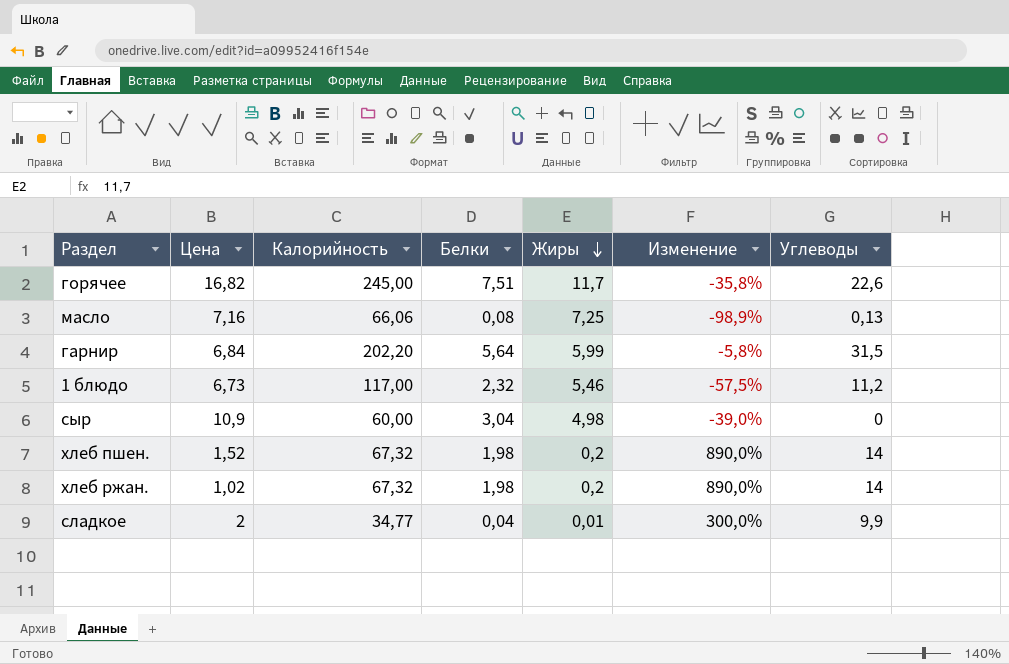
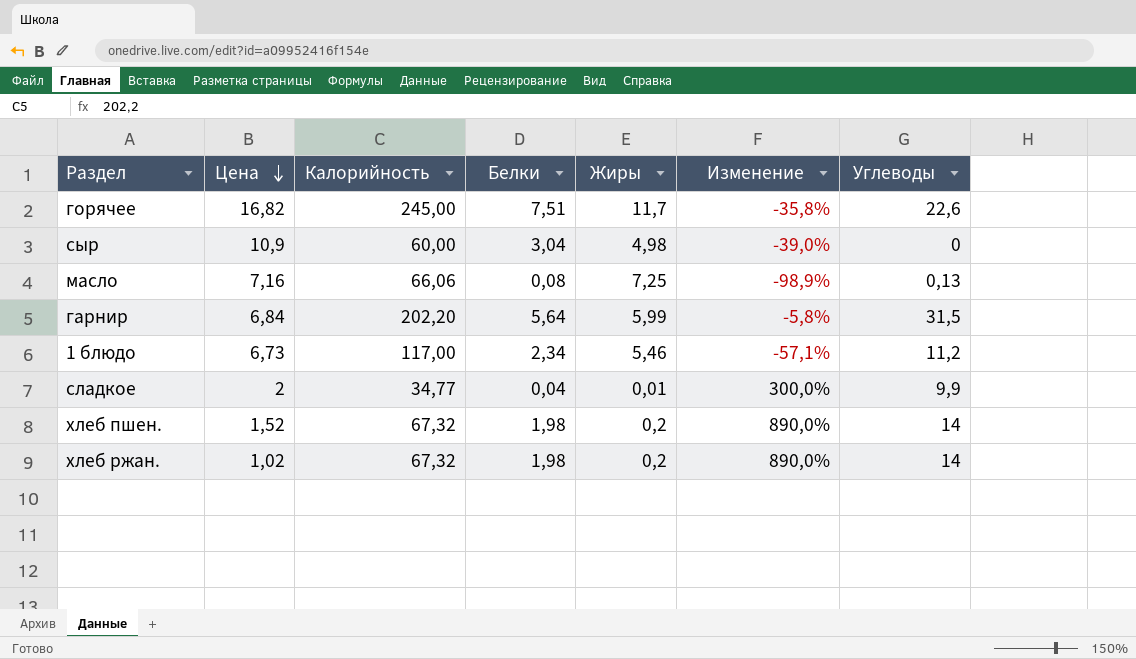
row order: Жиры descending -> Цена descending
1 блюдо | Белки: 2,32 -> 2,34
1 блюдо | Изменение: -57,5% -> -57,1%

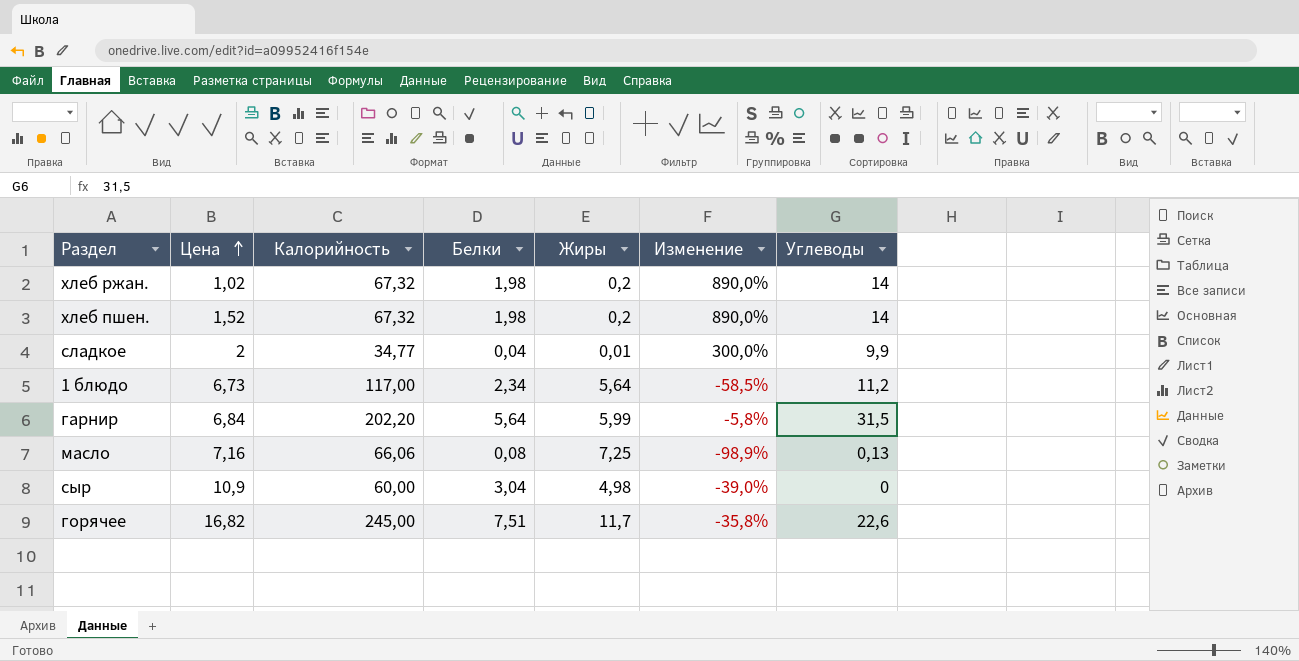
row order: Цена descending -> Цена ascending
1 блюдо | Жиры: 5,46 -> 5,64
1 блюдо | Изменение: -57,1% -> -58,5%

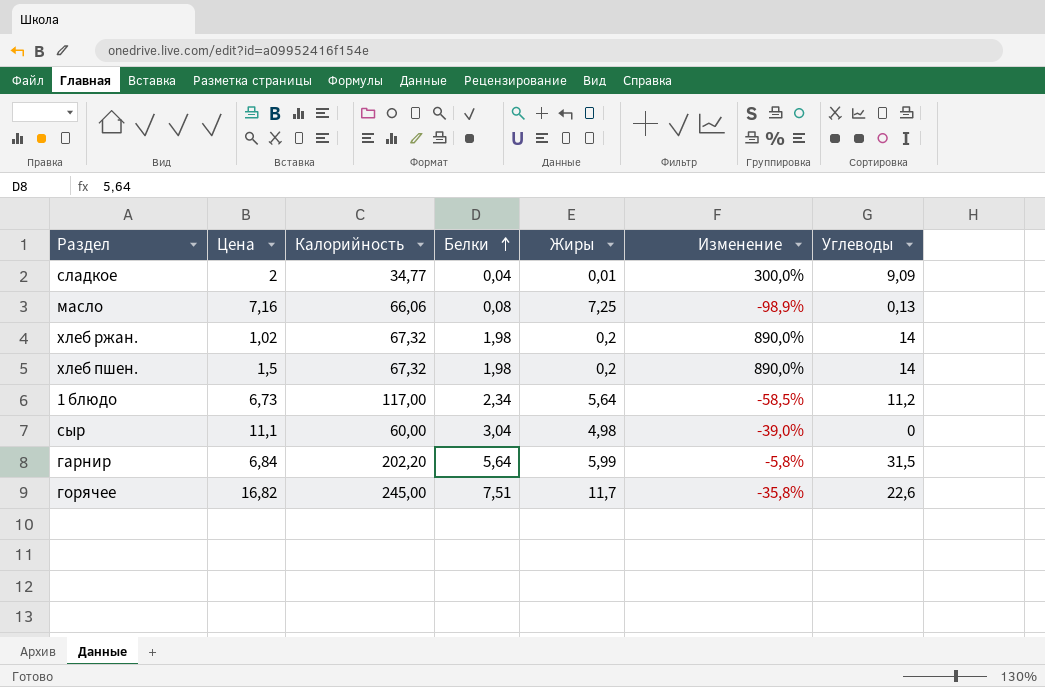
row order: Цена ascending -> Белки ascending
сладкое | Углеводы: 9,9 -> 9,09
хлеб пшен. | Цена: 1,52 -> 1,5
сыр | Цена: 10,9 -> 11,1

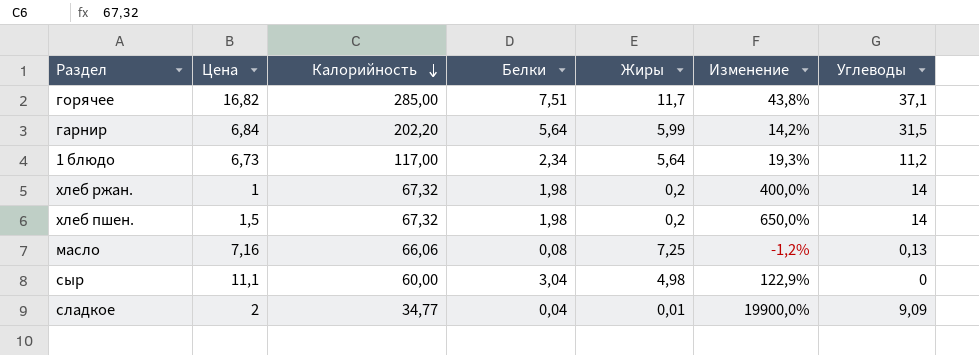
row order: Белки ascending -> Калорийность descending
column Изменение | formula: ([Белки] - [Жиры]) / [Жиры] -> ([Цена] - [Жиры]) / [Жиры]
горячее | Калорийность: 245,00 -> 285,00
горячее | Углеводы: 22,6 -> 37,1
хлеб ржан. | Цена: 1,02 -> 1

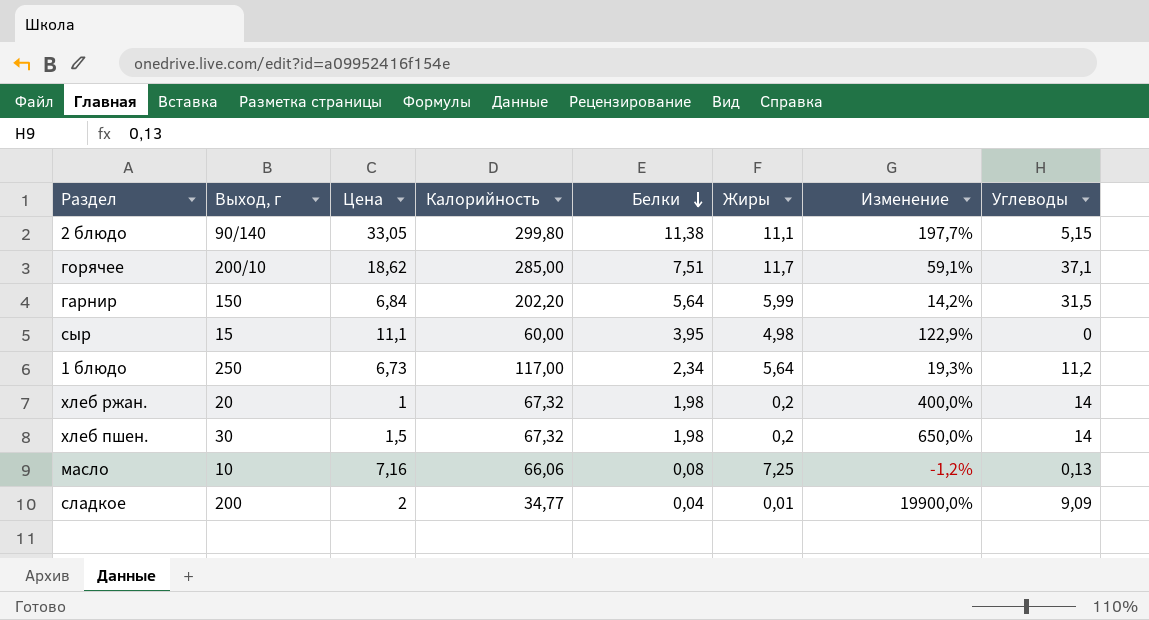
row order: Калорийность descending -> Белки descending
column Выход, г | position: none -> 2
row 2 блюдо: none -> 90/140 | 33,05 | 299,80 | 11,38 | 11,1 | 197,7% | 5,15
горячее | Цена: 16,82 -> 18,62
горячее | Изменение: 43,8% -> 59,1%
сыр | Белки: 3,04 -> 3,95

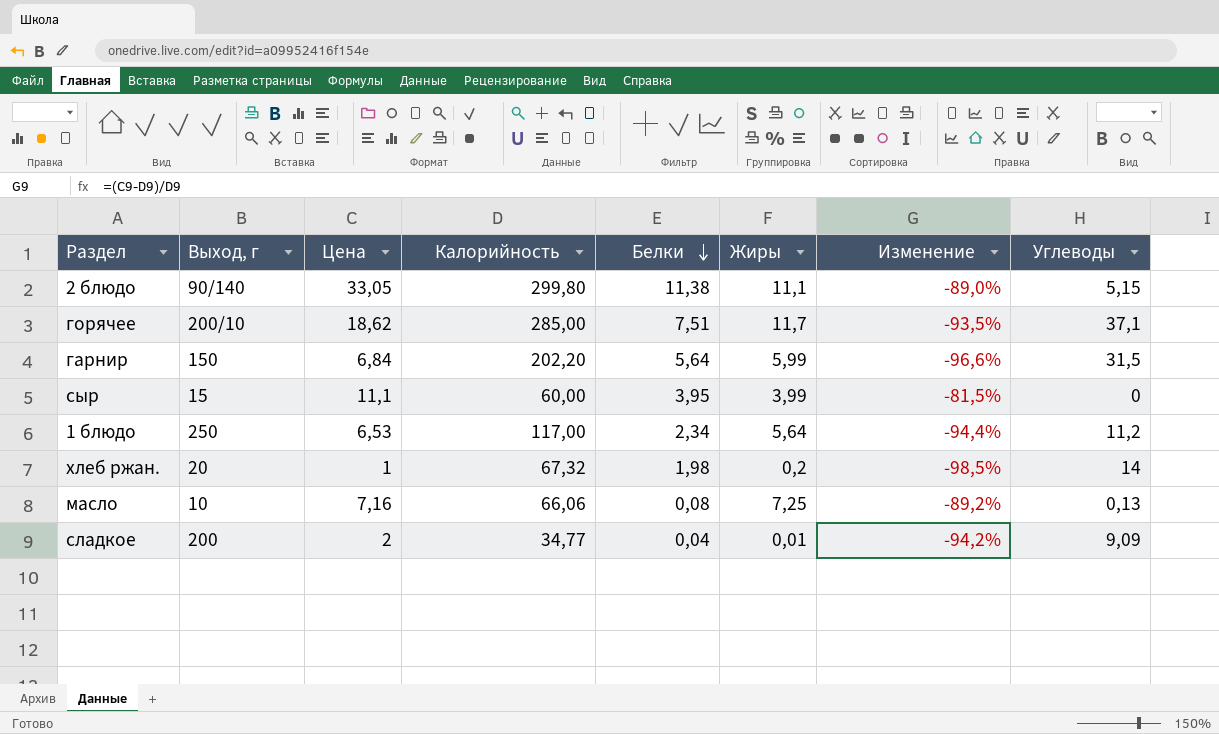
column Изменение | formula: ([Цена] - [Жиры]) / [Жиры] -> ([Цена] - [Калорийность]) / [Калорийность]
row хлеб пшен.: 30 | 1,5 | 67,32 | 1,98 | 0,2 | 650,0% | 14 -> none
сыр | Жиры: 4,98 -> 3,99
1 блюдо | Цена: 6,73 -> 6,53

